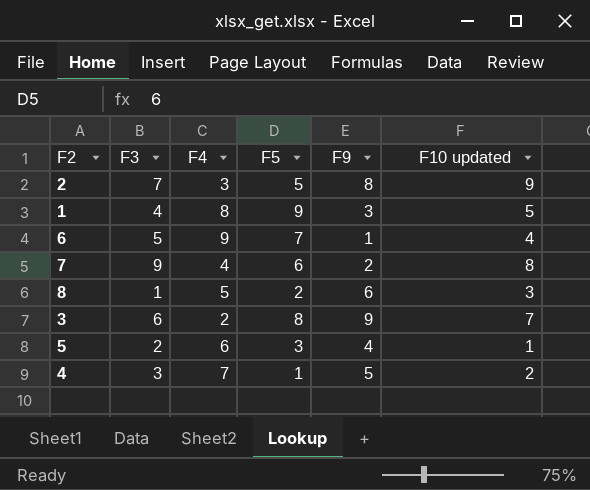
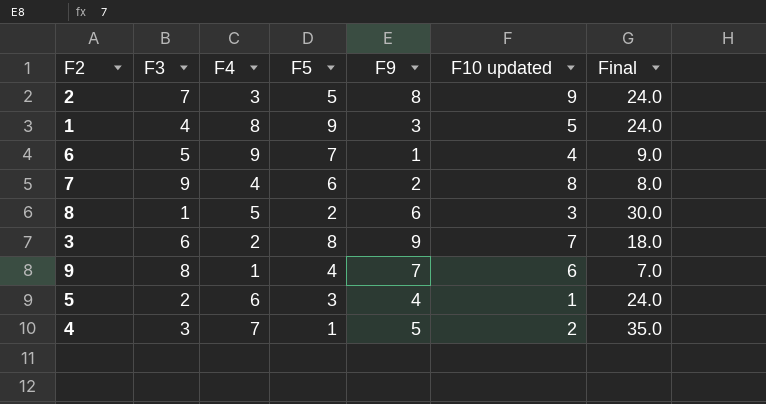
column Final | formula: none -> [F4] * [F9]
row 9: none -> 8 | 1 | 4 | 7 | 6 | 7.0

